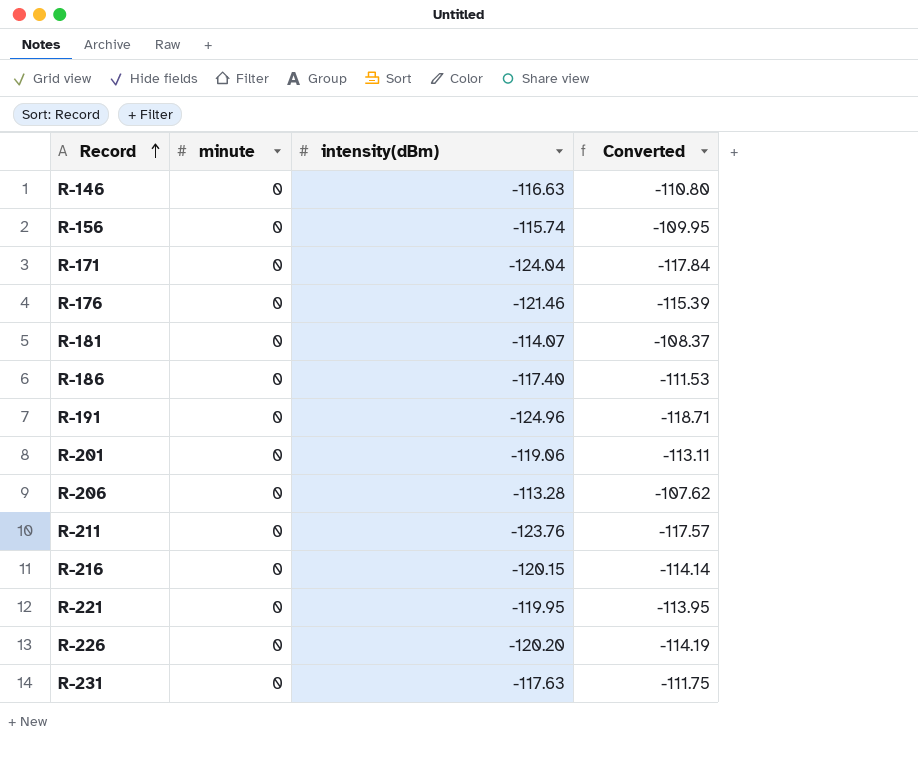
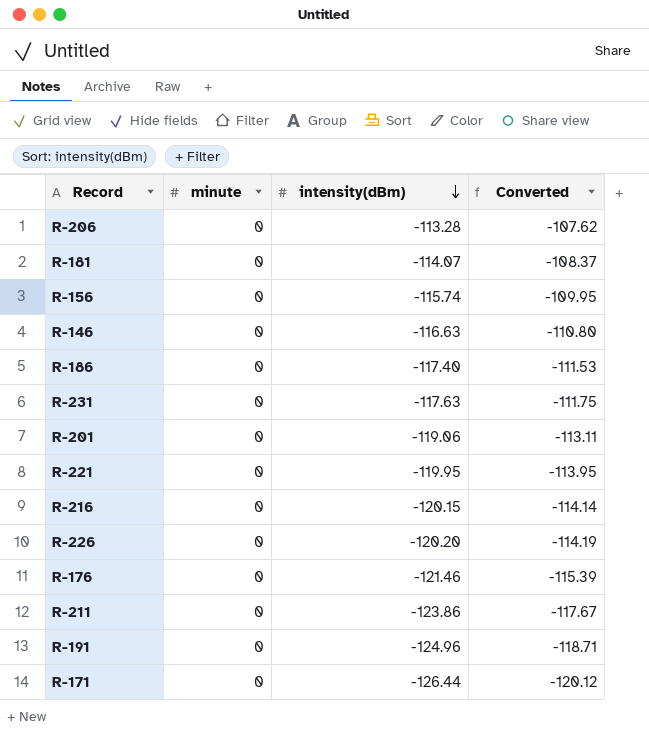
row order: Record ascending -> intensity(dBm) descending
R-211 | intensity(dBm): -123.76 -> -123.86
R-211 | Converted: -117.57 -> -117.67
R-171 | intensity(dBm): -124.04 -> -126.44
R-171 | Converted: -117.84 -> -120.12

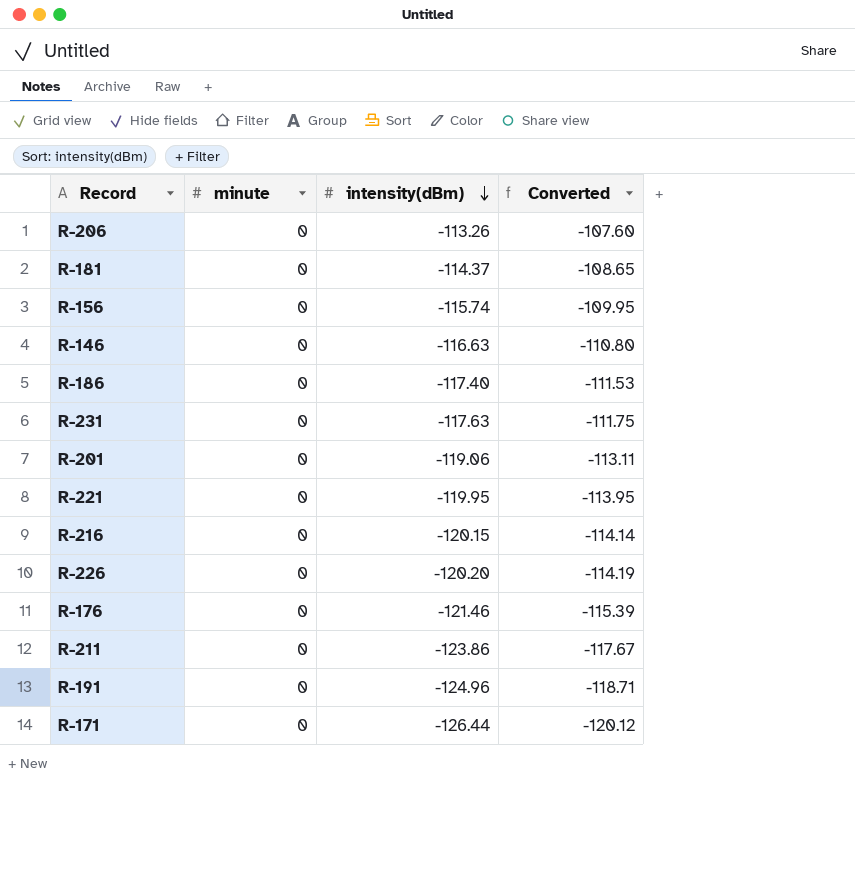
R-206 | intensity(dBm): -113.28 -> -113.26
R-206 | Converted: -107.62 -> -107.60
R-181 | intensity(dBm): -114.07 -> -114.37
R-181 | Converted: -108.37 -> -108.65

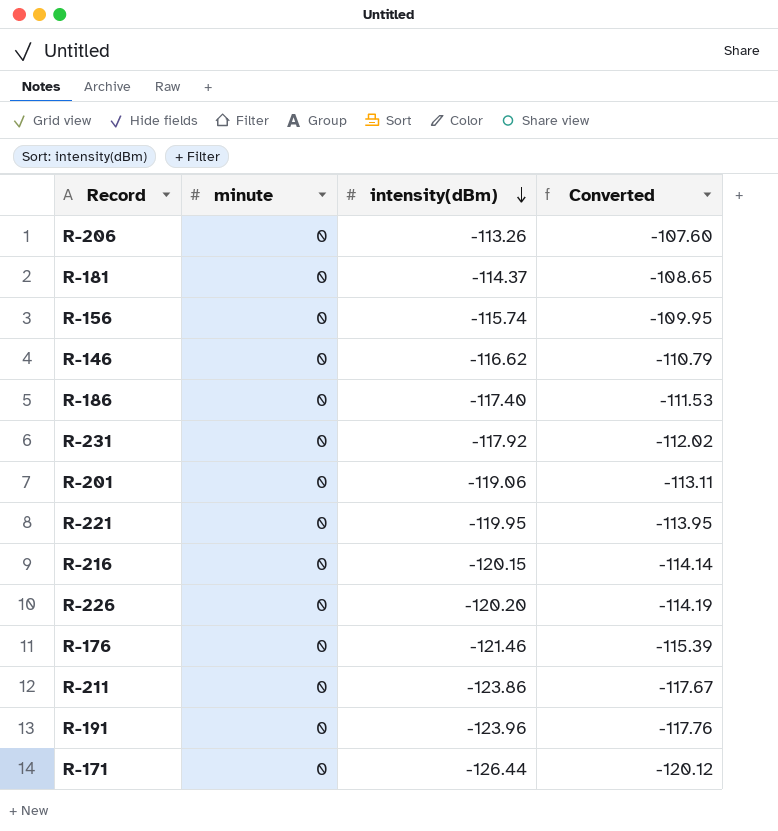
R-146 | intensity(dBm): -116.63 -> -116.62
R-146 | Converted: -110.80 -> -110.79
R-231 | intensity(dBm): -117.63 -> -117.92
R-231 | Converted: -111.75 -> -112.02
R-191 | intensity(dBm): -124.96 -> -123.96
R-191 | Converted: -118.71 -> -117.76

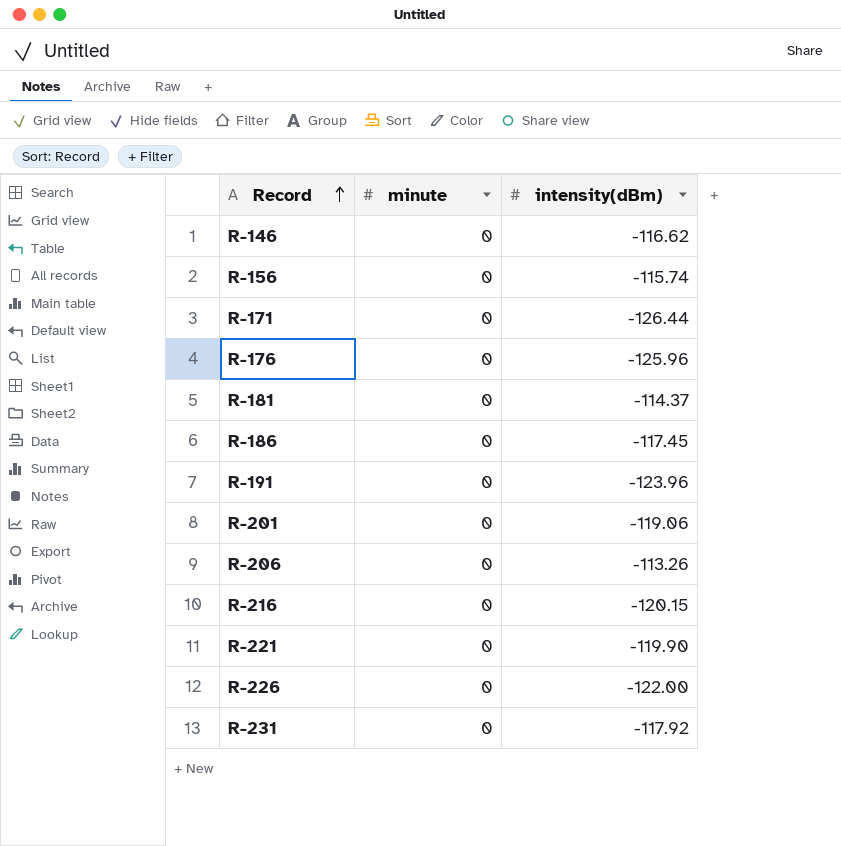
row order: intensity(dBm) descending -> Record ascending
column Converted | formula: [intensity(dBm)] * 0.95 -> none
row R-211: 0 | -123.86 | -117.67 -> none
R-176 | intensity(dBm): -121.46 -> -125.96
R-186 | intensity(dBm): -117.40 -> -117.45
R-221 | intensity(dBm): -119.95 -> -119.90
R-226 | intensity(dBm): -120.20 -> -122.00

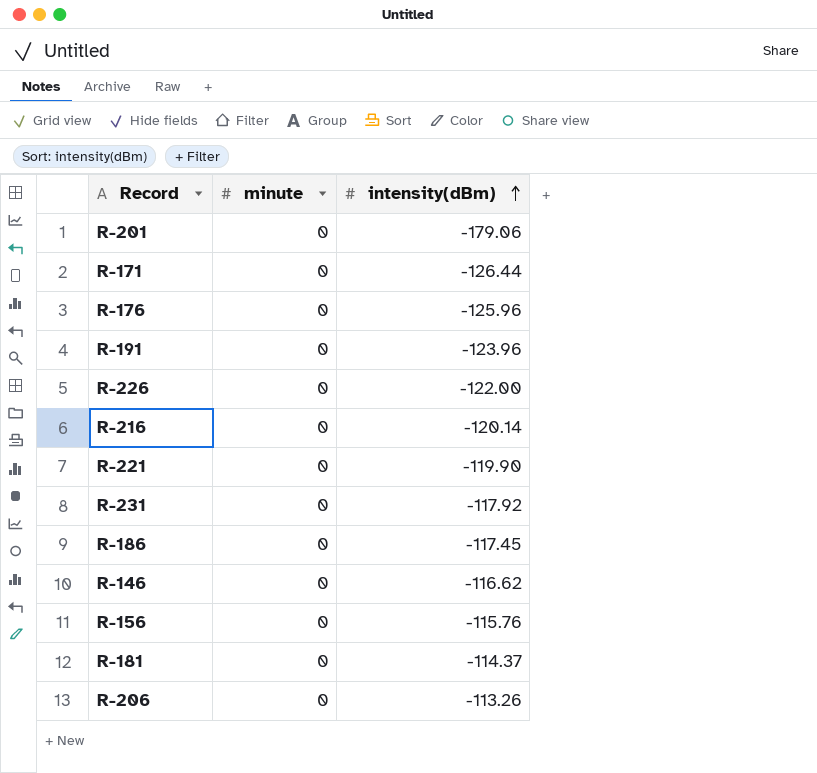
row order: Record ascending -> intensity(dBm) ascending
R-201 | intensity(dBm): -119.06 -> -179.06
R-216 | intensity(dBm): -120.15 -> -120.14
R-156 | intensity(dBm): -115.74 -> -115.76

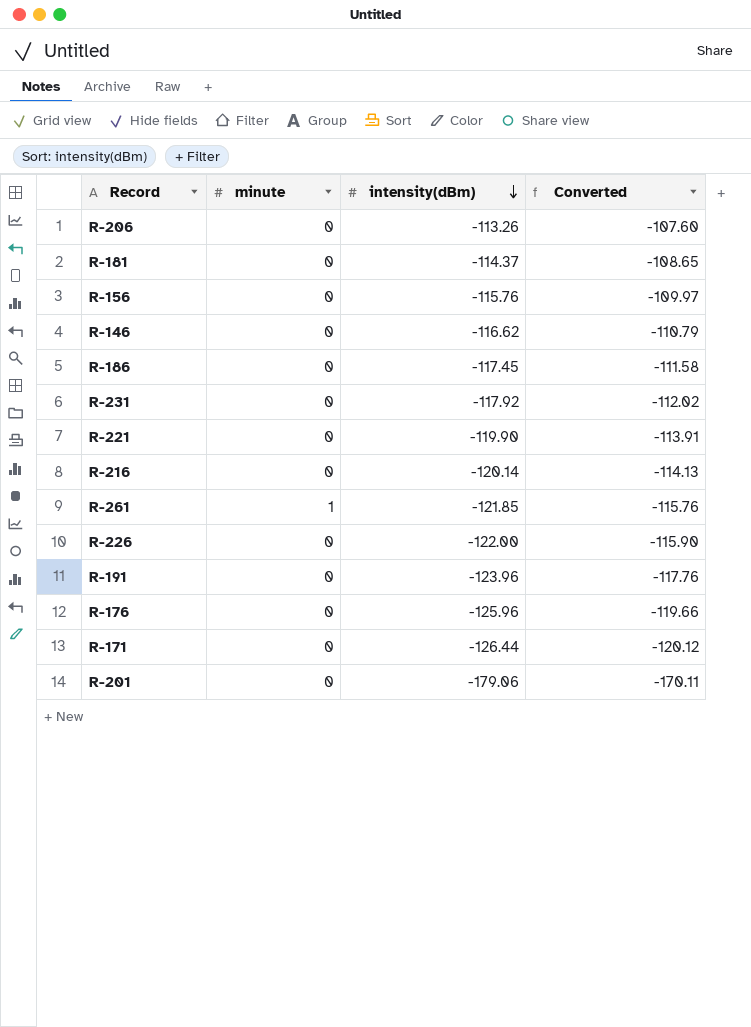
row order: intensity(dBm) ascending -> intensity(dBm) descending
column Converted | formula: none -> [intensity(dBm)] * 0.95
row R-261: none -> 1 | -121.85 | -115.76

